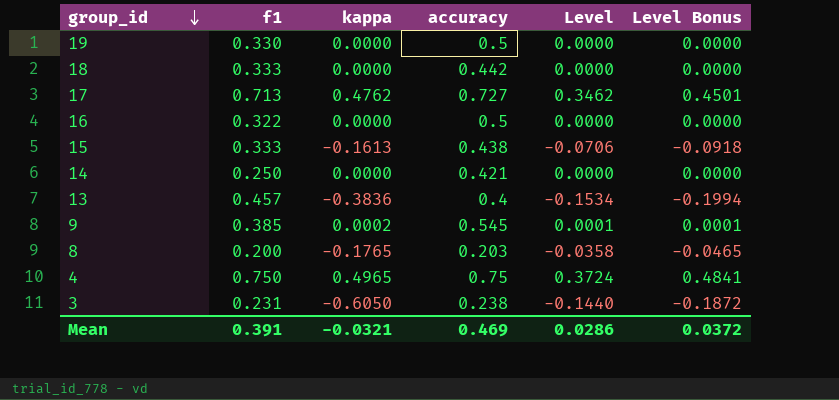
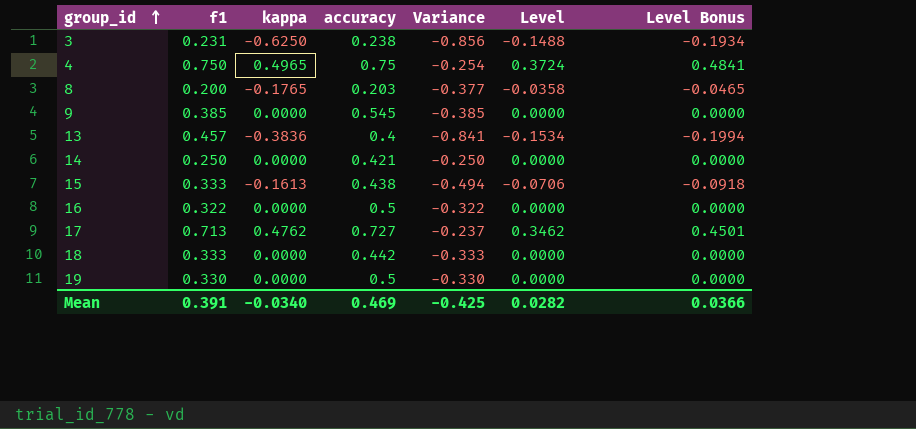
row order: group_id descending -> group_id ascending
column Variance | formula: none -> [kappa] - [f1]
3 | kappa: -0.6050 -> -0.6250
3 | Level: -0.1440 -> -0.1488
3 | Level Bonus: -0.1872 -> -0.1934
9 | kappa: 0.0002 -> 0.0000
9 | Level: 0.0001 -> 0.0000
9 | Level Bonus: 0.0001 -> 0.0000
Mean | kappa: -0.0321 -> -0.0340
Mean | Level: 0.0286 -> 0.0282
Mean | Level Bonus: 0.0372 -> 0.0366

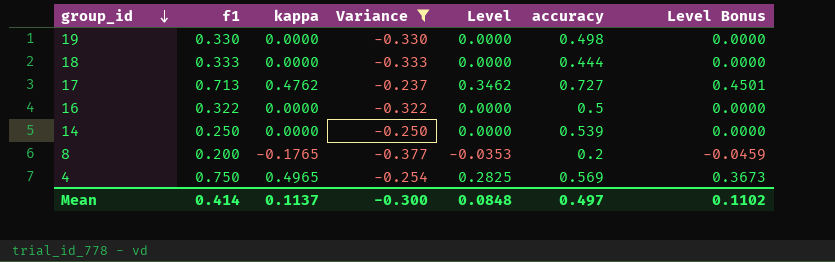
filter: none -> Variance >= -0.377
row order: group_id ascending -> group_id descending
column accuracy | position: 4 -> 6
19 | accuracy: 0.5 -> 0.498
18 | accuracy: 0.442 -> 0.444
14 | accuracy: 0.421 -> 0.539
8 | Level: -0.0358 -> -0.0353
8 | accuracy: 0.203 -> 0.2
8 | Level Bonus: -0.0465 -> -0.0459
4 | Level: 0.3724 -> 0.2825
4 | accuracy: 0.75 -> 0.569
4 | Level Bonus: 0.4841 -> 0.3673
Mean | f1: 0.391 -> 0.414
Mean | kappa: -0.0340 -> 0.1137
Mean | Variance: -0.425 -> -0.300
Mean | Level: 0.0282 -> 0.0848
Mean | accuracy: 0.469 -> 0.497
Mean | Level Bonus: 0.0366 -> 0.1102

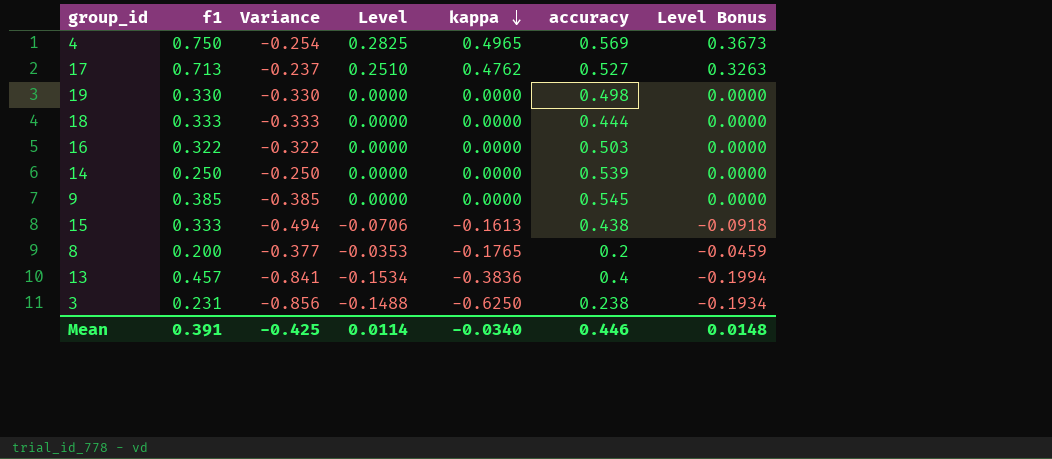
filter: Variance >= -0.377 -> none
row order: group_id descending -> kappa descending
column kappa | position: 3 -> 5
17 | Level: 0.3462 -> 0.2510
17 | accuracy: 0.727 -> 0.527
17 | Level Bonus: 0.4501 -> 0.3263
16 | accuracy: 0.5 -> 0.503
Mean | f1: 0.414 -> 0.391
Mean | Variance: -0.300 -> -0.425
Mean | Level: 0.0848 -> 0.0114
Mean | kappa: 0.1137 -> -0.0340
Mean | accuracy: 0.497 -> 0.446
Mean | Level Bonus: 0.1102 -> 0.0148

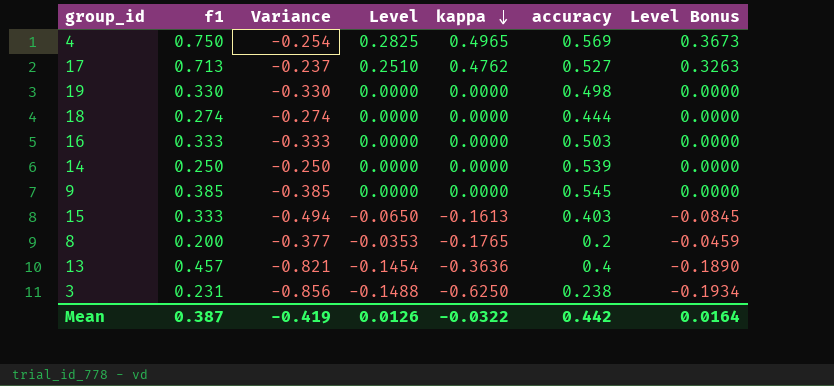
18 | f1: 0.333 -> 0.274
18 | Variance: -0.333 -> -0.274
16 | f1: 0.322 -> 0.333
16 | Variance: -0.322 -> -0.333
15 | Level: -0.0706 -> -0.0650
15 | accuracy: 0.438 -> 0.403
15 | Level Bonus: -0.0918 -> -0.0845
13 | Variance: -0.841 -> -0.821
13 | Level: -0.1534 -> -0.1454
13 | kappa: -0.3836 -> -0.3636
13 | Level Bonus: -0.1994 -> -0.1890
Mean | f1: 0.391 -> 0.387
Mean | Variance: -0.425 -> -0.419
Mean | Level: 0.0114 -> 0.0126
Mean | kappa: -0.0340 -> -0.0322
Mean | accuracy: 0.446 -> 0.442
Mean | Level Bonus: 0.0148 -> 0.0164

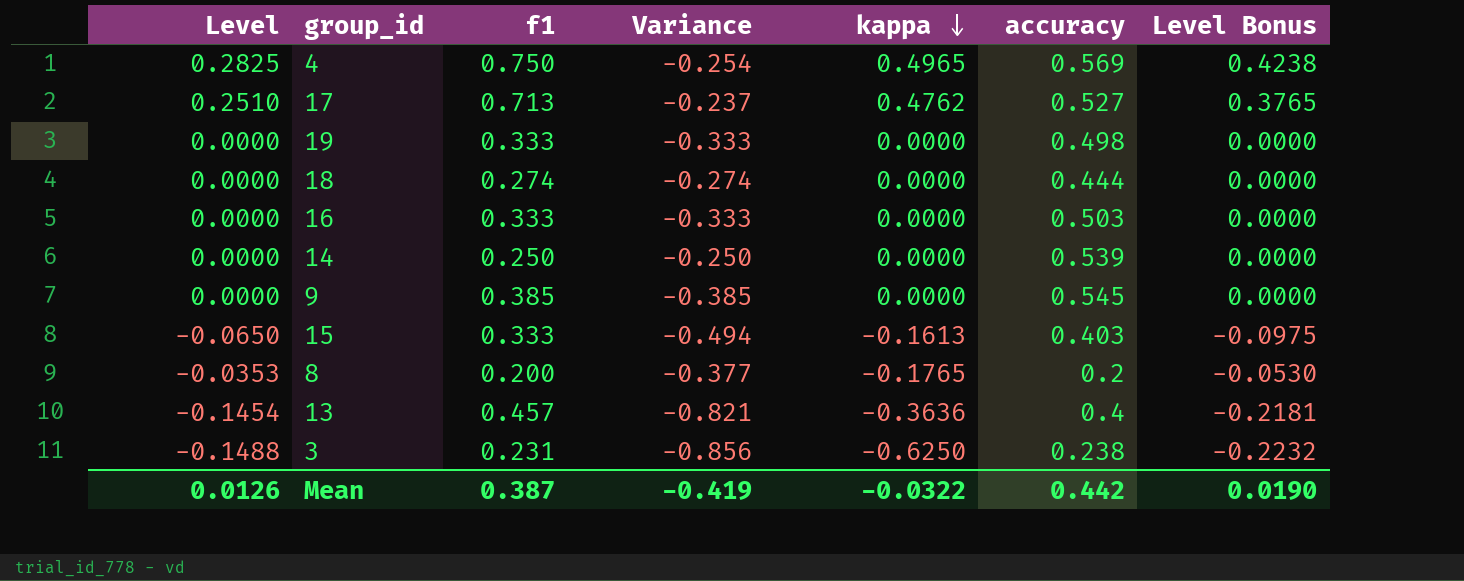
column Level | position: 4 -> 1
column Level Bonus | formula: [Level] * 1.3 -> [Level] * 1.5
19 | f1: 0.330 -> 0.333
19 | Variance: -0.330 -> -0.333
Mean | Level Bonus: 0.0164 -> 0.0190

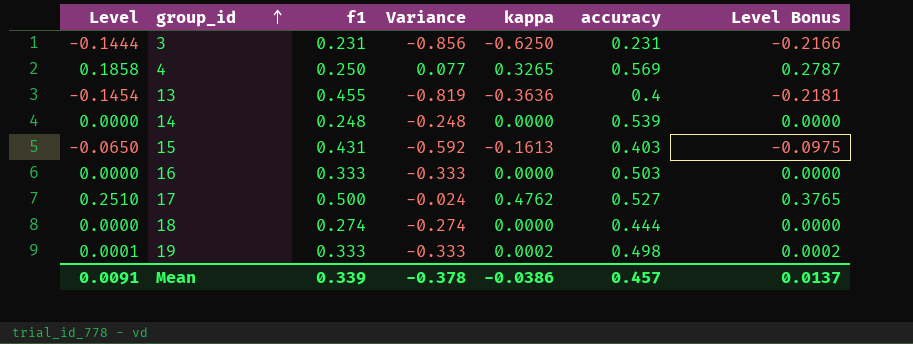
row order: kappa descending -> group_id ascending
row 9: 0.0000 | 0.385 | -0.385 | 0.0000 | 0.545 | 0.0000 -> none
row 8: -0.0353 | 0.200 | -0.377 | -0.1765 | 0.2 | -0.0530 -> none
3 | Level: -0.1488 -> -0.1444
3 | accuracy: 0.238 -> 0.231
3 | Level Bonus: -0.2232 -> -0.2166
4 | Level: 0.2825 -> 0.1858
4 | f1: 0.750 -> 0.250
4 | Variance: -0.254 -> 0.077
4 | kappa: 0.4965 -> 0.3265
4 | Level Bonus: 0.4238 -> 0.2787
13 | f1: 0.457 -> 0.455
13 | Variance: -0.821 -> -0.819
14 | f1: 0.250 -> 0.248
14 | Variance: -0.250 -> -0.248
15 | f1: 0.333 -> 0.431
15 | Variance: -0.494 -> -0.592
17 | f1: 0.713 -> 0.500
17 | Variance: -0.237 -> -0.024
19 | Level: 0.0000 -> 0.0001
19 | kappa: 0.0000 -> 0.0002
19 | Level Bonus: 0.0000 -> 0.0002
Mean | Level: 0.0126 -> 0.0091
Mean | f1: 0.387 -> 0.339
Mean | Variance: -0.419 -> -0.378
Mean | kappa: -0.0322 -> -0.0386
Mean | accuracy: 0.442 -> 0.457
Mean | Level Bonus: 0.0190 -> 0.0137

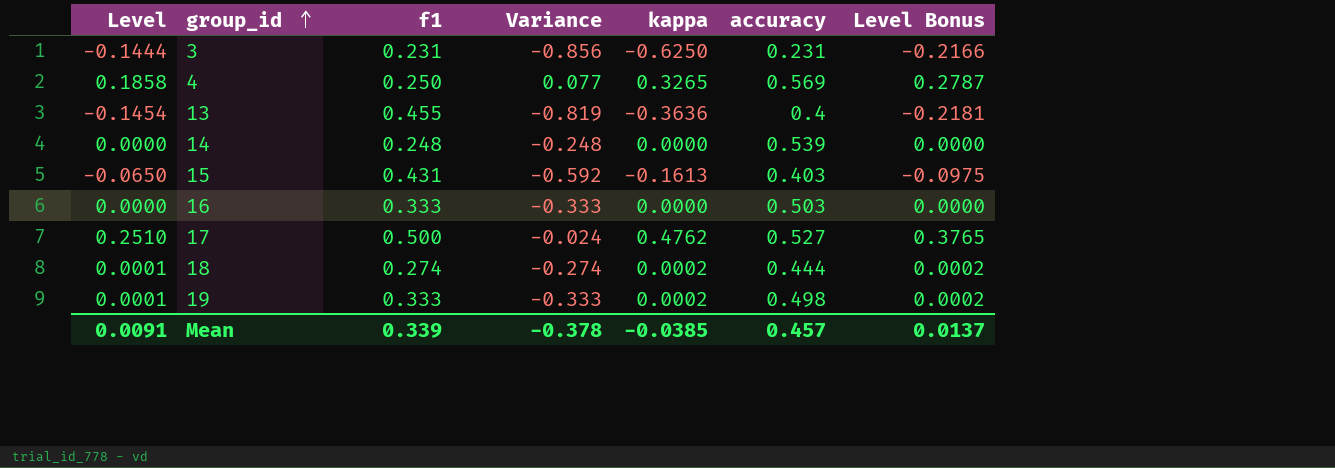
18 | Level: 0.0000 -> 0.0001
18 | kappa: 0.0000 -> 0.0002
18 | Level Bonus: 0.0000 -> 0.0002
Mean | kappa: -0.0386 -> -0.0385

